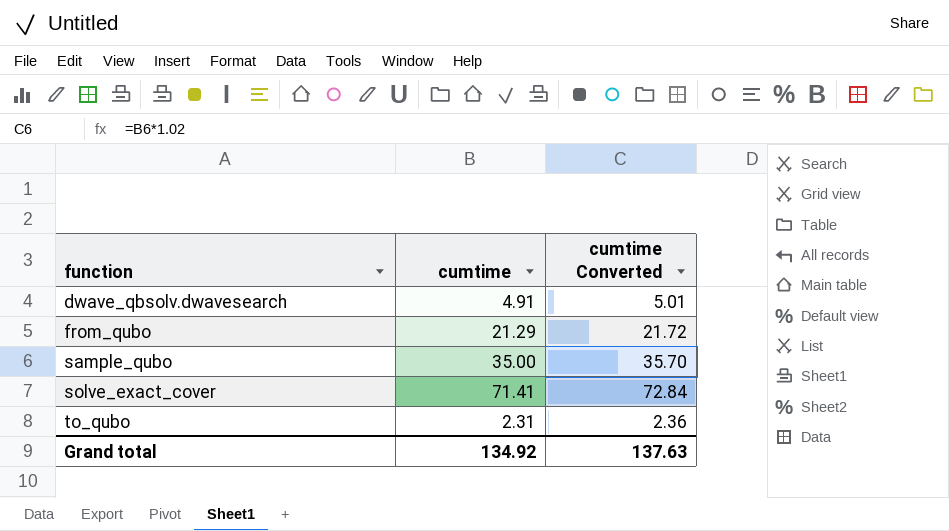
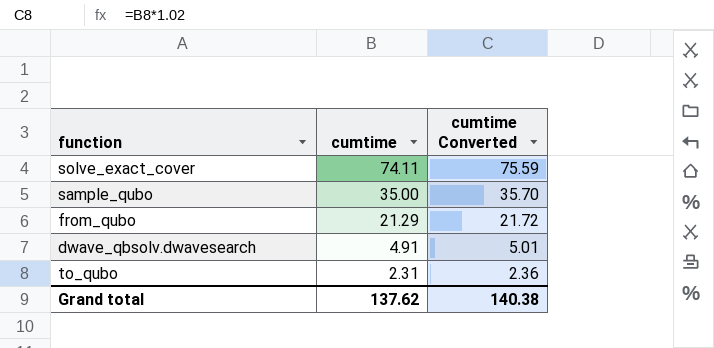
row order: function ascending -> cumtime descending
solve_exact_cover | cumtime: 71.41 -> 74.11
solve_exact_cover | cumtime Converted: 72.84 -> 75.59
Grand total | cumtime: 134.92 -> 137.62
Grand total | cumtime Converted: 137.63 -> 140.38

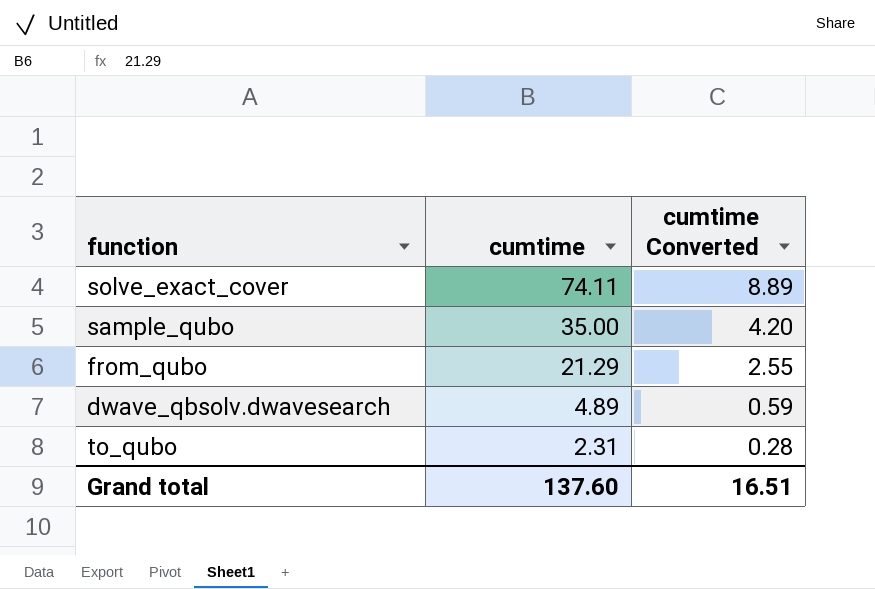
column cumtime Converted | formula: [cumtime] * 1.02 -> [cumtime] * 0.12
dwave_qbsolv.dwavesearch | cumtime: 4.91 -> 4.89
Grand total | cumtime: 137.62 -> 137.60
Grand total | cumtime Converted: 140.38 -> 16.51

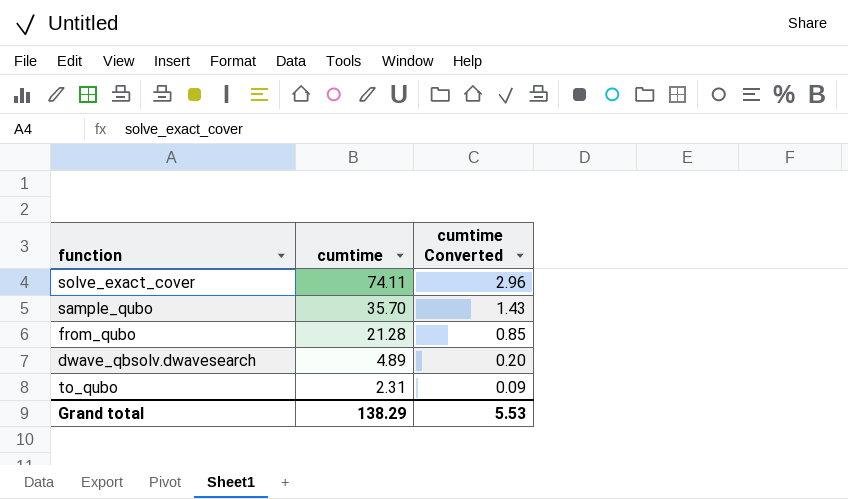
column cumtime Converted | formula: [cumtime] * 0.12 -> [cumtime] * 0.04
sample_qubo | cumtime: 35.00 -> 35.70
from_qubo | cumtime: 21.29 -> 21.28
Grand total | cumtime: 137.60 -> 138.29
Grand total | cumtime Converted: 16.51 -> 5.53

